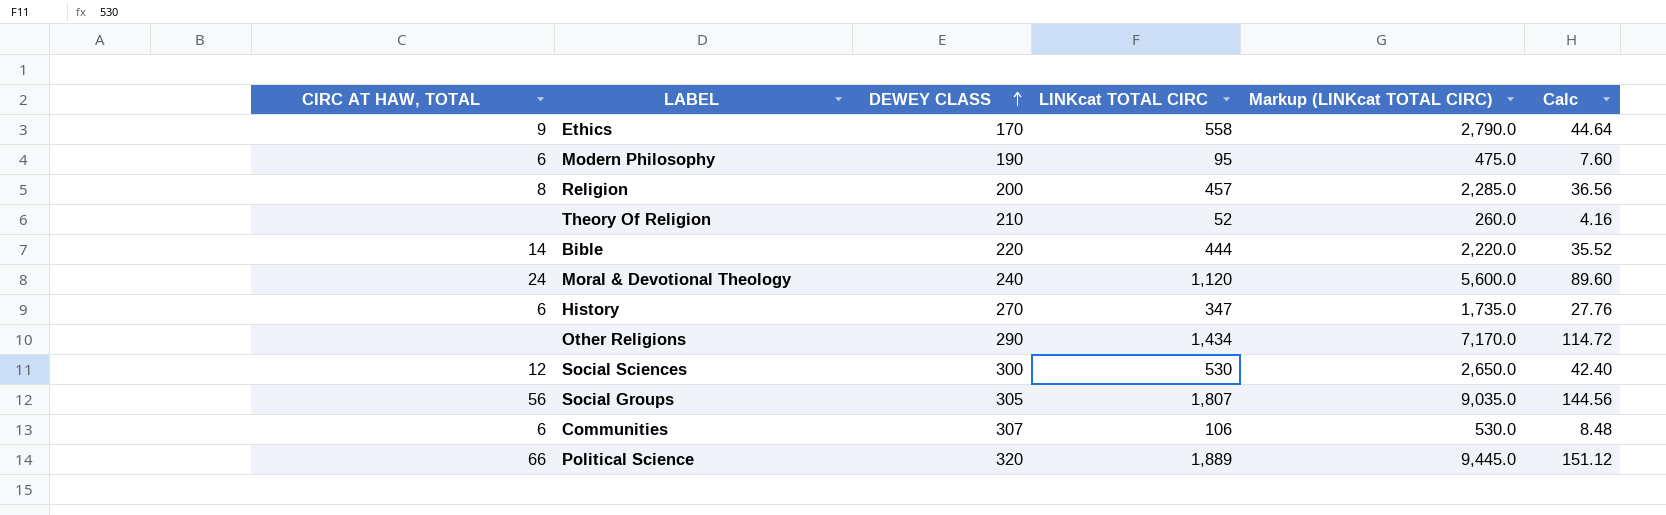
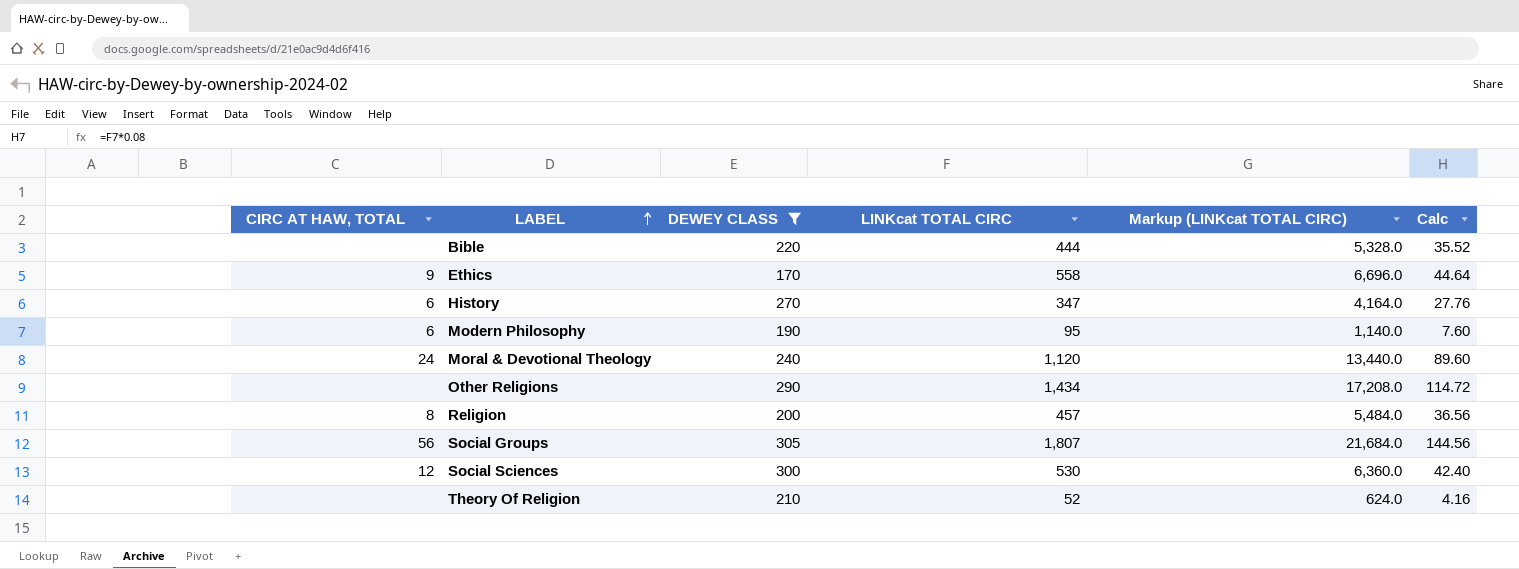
filter: none -> DEWEY CLASS <= 305
row order: DEWEY CLASS ascending -> LABEL ascending
column Markup (LINKcat TOTAL CIRC) | formula: [LINKcat TOTAL CIRC] * 5 -> [LINKcat TOTAL CIRC] * 12
Bible | CIRC AT HAW, TOTAL: 14 -> none

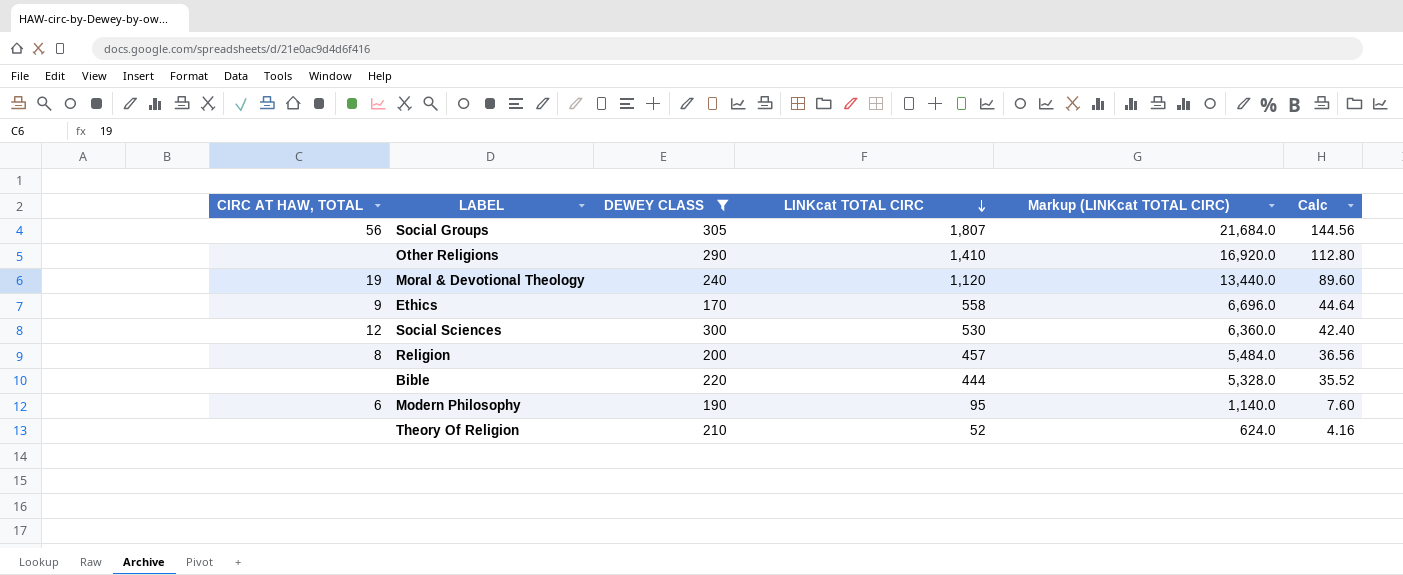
row order: LABEL ascending -> LINKcat TOTAL CIRC descending
row History: 6 | 270 | 347 | 4,164.0 | 27.76 -> none
Other Religions | LINKcat TOTAL CIRC: 1,434 -> 1,410
Other Religions | Markup (LINKcat TOTAL CIRC): 17,208.0 -> 16,920.0
Other Religions | Calc: 114.72 -> 112.80
Moral & Devotional Theology | CIRC AT HAW, TOTAL: 24 -> 19

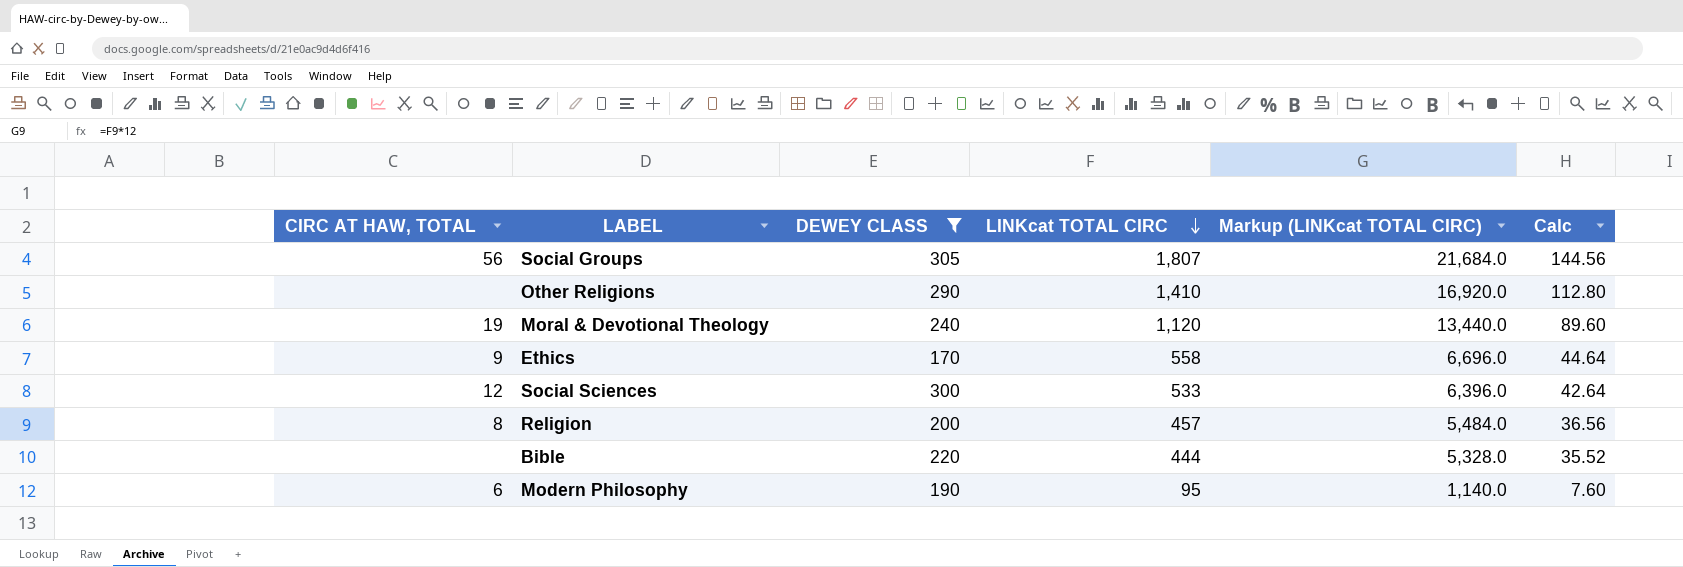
row Theory Of Religion: none | 210 | 52 | 624.0 | 4.16 -> none
Social Sciences | LINKcat TOTAL CIRC: 530 -> 533
Social Sciences | Markup (LINKcat TOTAL CIRC): 6,360.0 -> 6,396.0
Social Sciences | Calc: 42.40 -> 42.64

